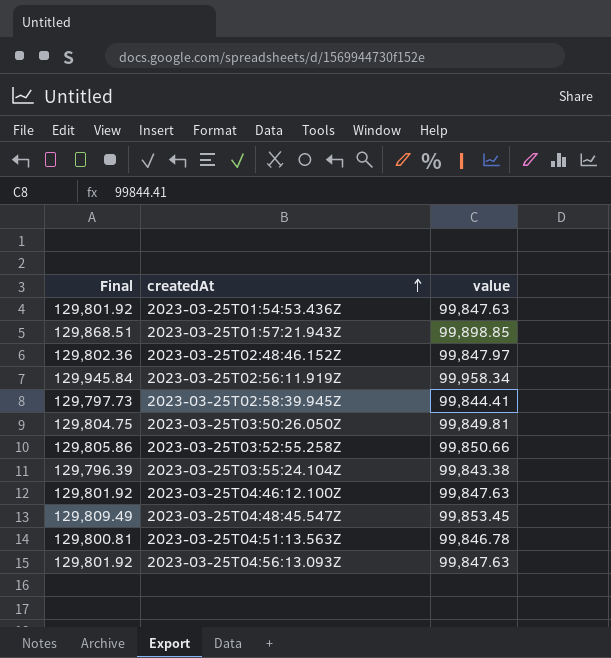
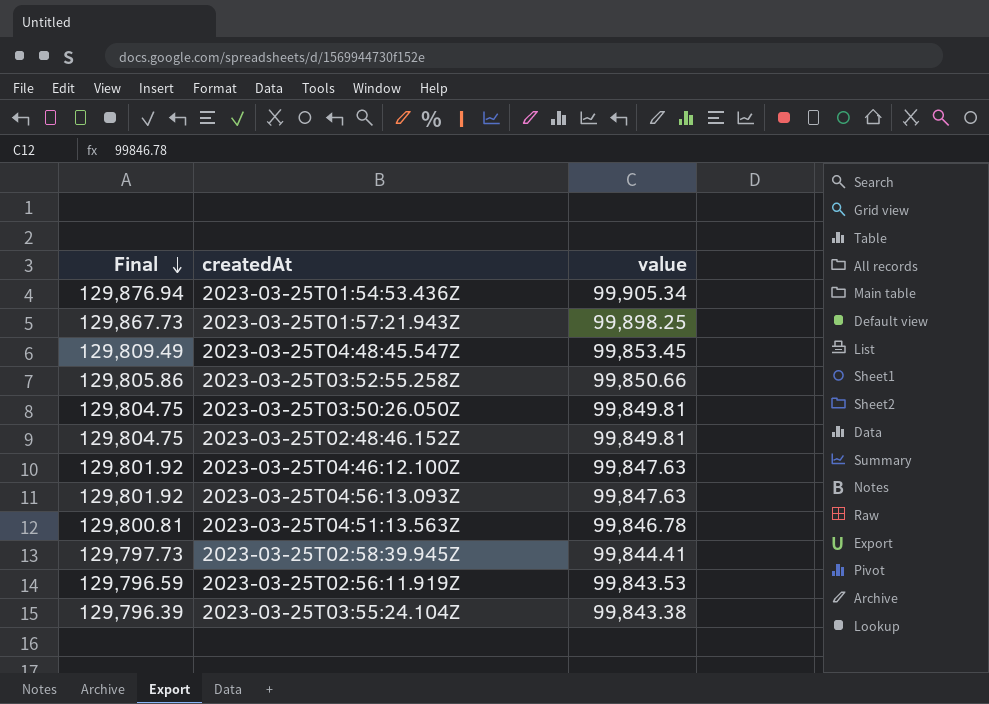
row order: createdAt ascending -> Final descending
2023-03-25T01:54:53.436Z | Final: 129,801.92 -> 129,876.94
2023-03-25T01:54:53.436Z | value: 99,847.63 -> 99,905.34
2023-03-25T01:57:21.943Z | Final: 129,868.51 -> 129,867.73
2023-03-25T01:57:21.943Z | value: 99,898.85 -> 99,898.25
2023-03-25T02:48:46.152Z | Final: 129,802.36 -> 129,804.75
2023-03-25T02:48:46.152Z | value: 99,847.97 -> 99,849.81
2023-03-25T02:56:11.919Z | Final: 129,945.84 -> 129,796.59
2023-03-25T02:56:11.919Z | value: 99,958.34 -> 99,843.53

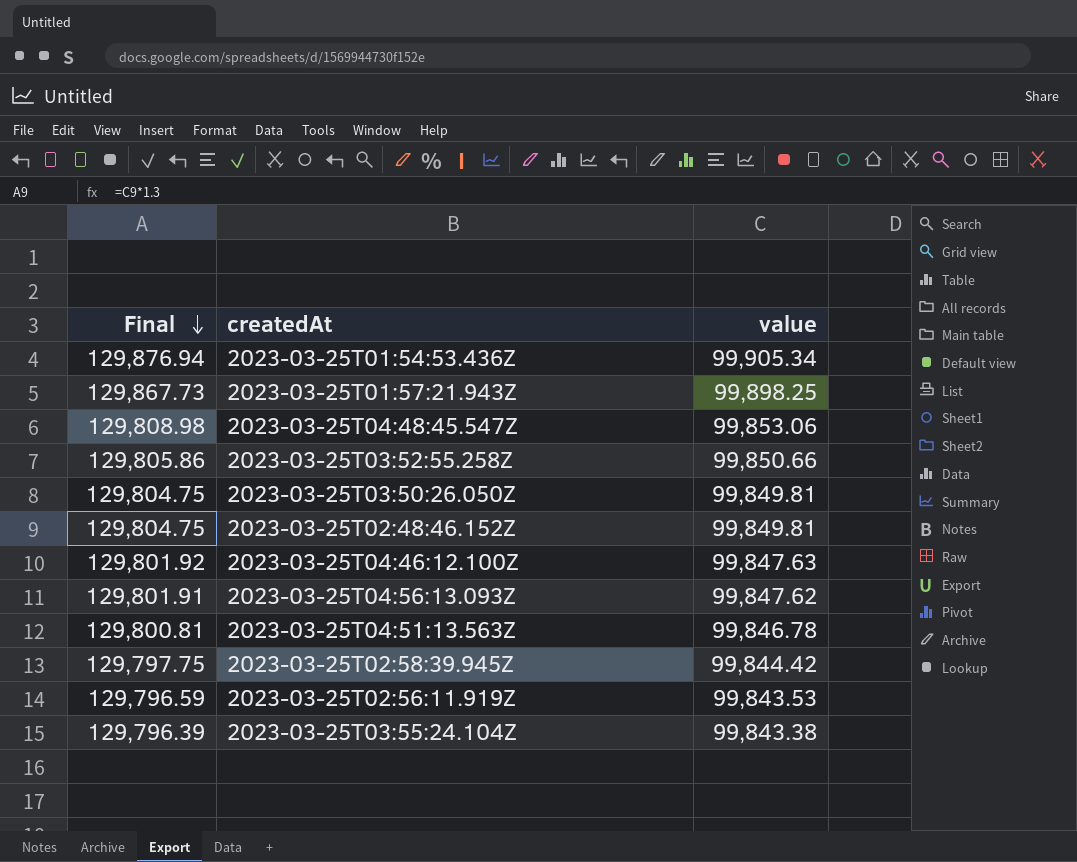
2023-03-25T04:48:45.547Z | Final: 129,809.49 -> 129,808.98
2023-03-25T04:48:45.547Z | value: 99,853.45 -> 99,853.06
2023-03-25T04:56:13.093Z | Final: 129,801.92 -> 129,801.91
2023-03-25T04:56:13.093Z | value: 99,847.63 -> 99,847.62
2023-03-25T02:58:39.945Z | Final: 129,797.73 -> 129,797.75
2023-03-25T02:58:39.945Z | value: 99,844.41 -> 99,844.42

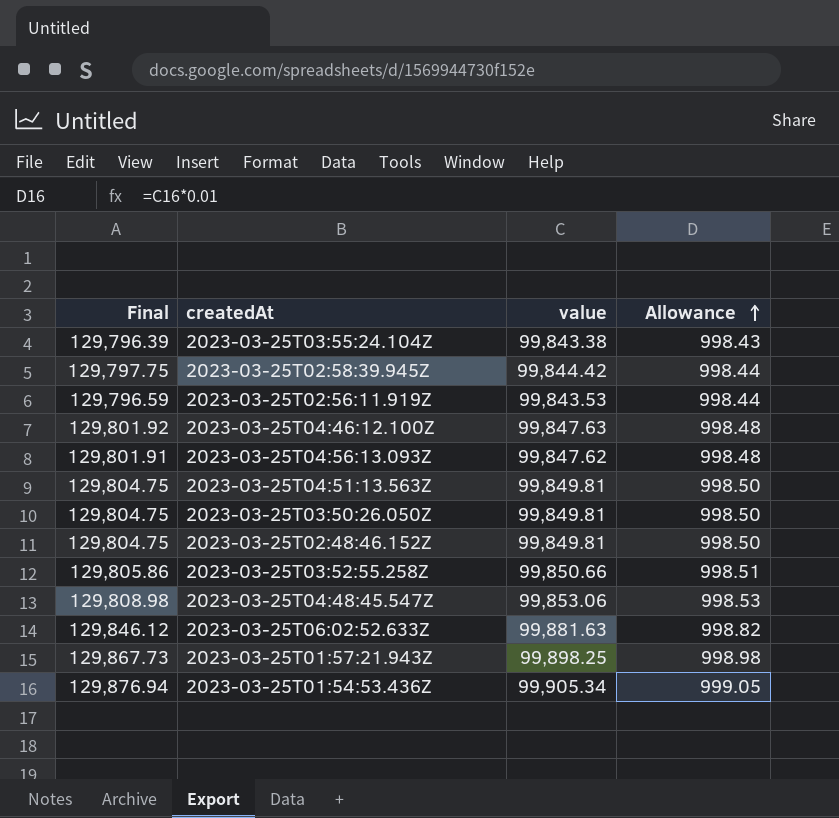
row order: Final descending -> Allowance ascending
column Allowance | formula: none -> [value] * 0.01
2023-03-25T04:51:13.563Z | Final: 129,800.81 -> 129,804.75
2023-03-25T04:51:13.563Z | value: 99,846.78 -> 99,849.81
row 2023-03-25T06:02:52.633Z: none -> 129,846.12 | 99,881.63 | 998.82

